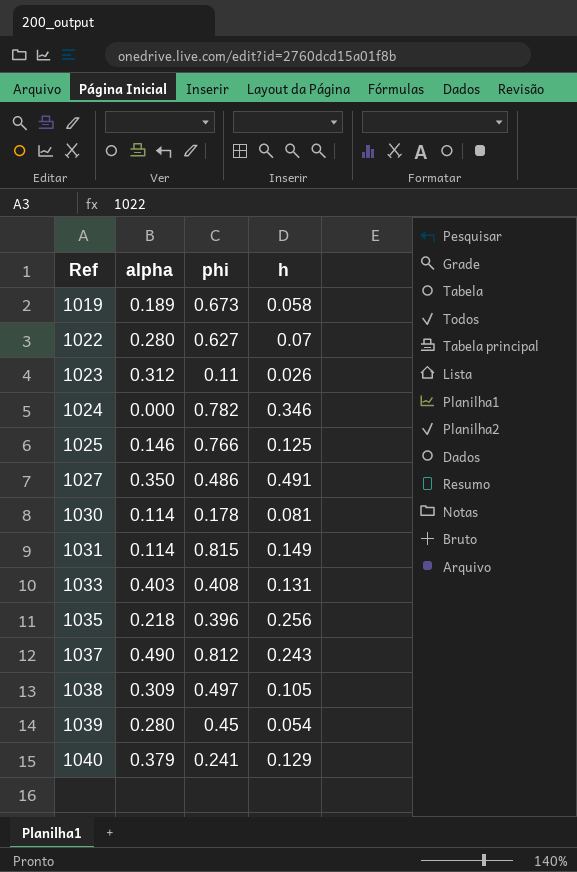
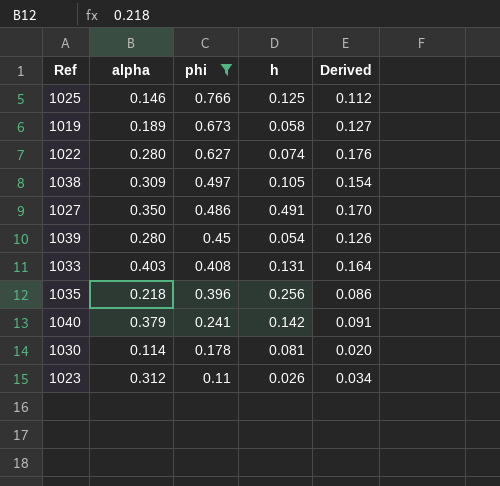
filter: none -> phi <= 0.766
row order: Ref ascending -> phi descending
column Derived | formula: none -> [alpha] * [phi]
1022 | h: 0.07 -> 0.074
1040 | h: 0.129 -> 0.142

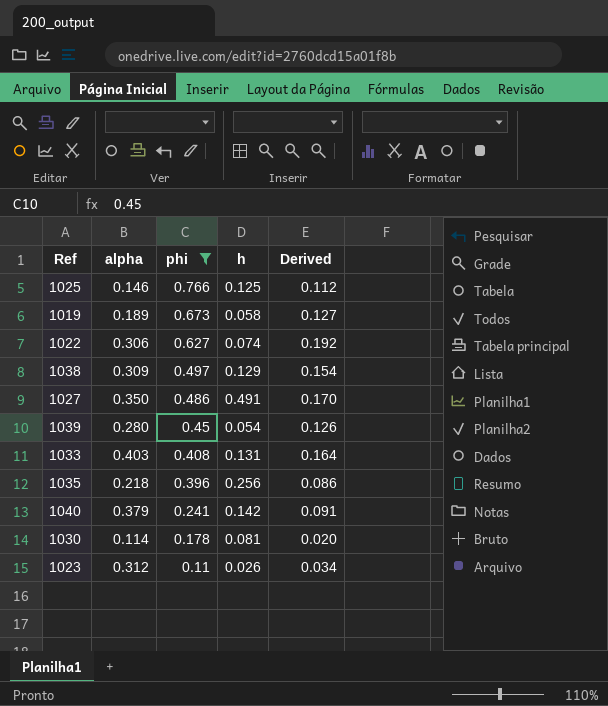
1022 | alpha: 0.280 -> 0.306
1022 | Derived: 0.176 -> 0.192
1038 | h: 0.105 -> 0.129

